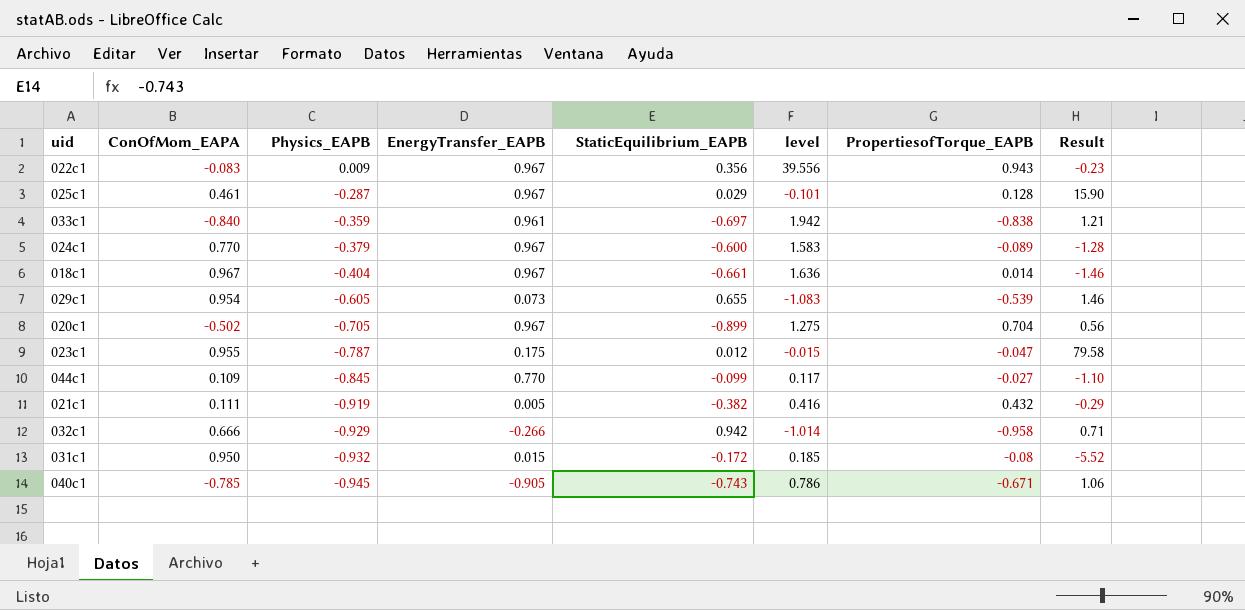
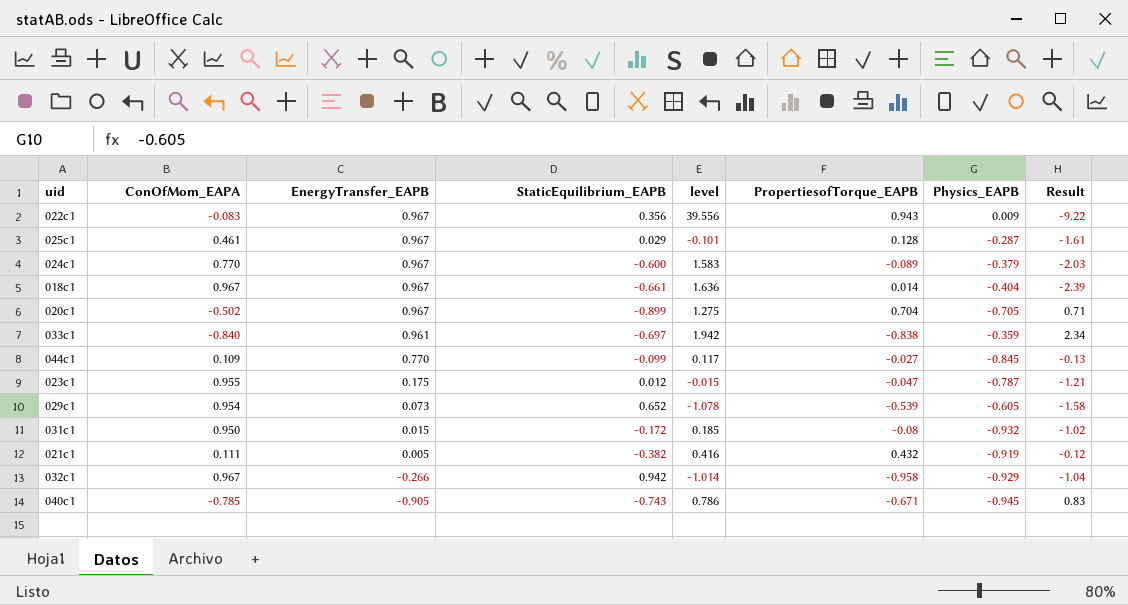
row order: Physics_EAPB descending -> EnergyTransfer_EAPB descending
column Physics_EAPB | position: 3 -> 7
column Result | formula: [ConOfMom_EAPA] / [StaticEquilibrium_EAPB] -> [ConOfMom_EAPA] / [Physics_EAPB]
029c1 | StaticEquilibrium_EAPB: 0.655 -> 0.652
029c1 | level: -1.083 -> -1.078
032c1 | ConOfMom_EAPA: 0.666 -> 0.967

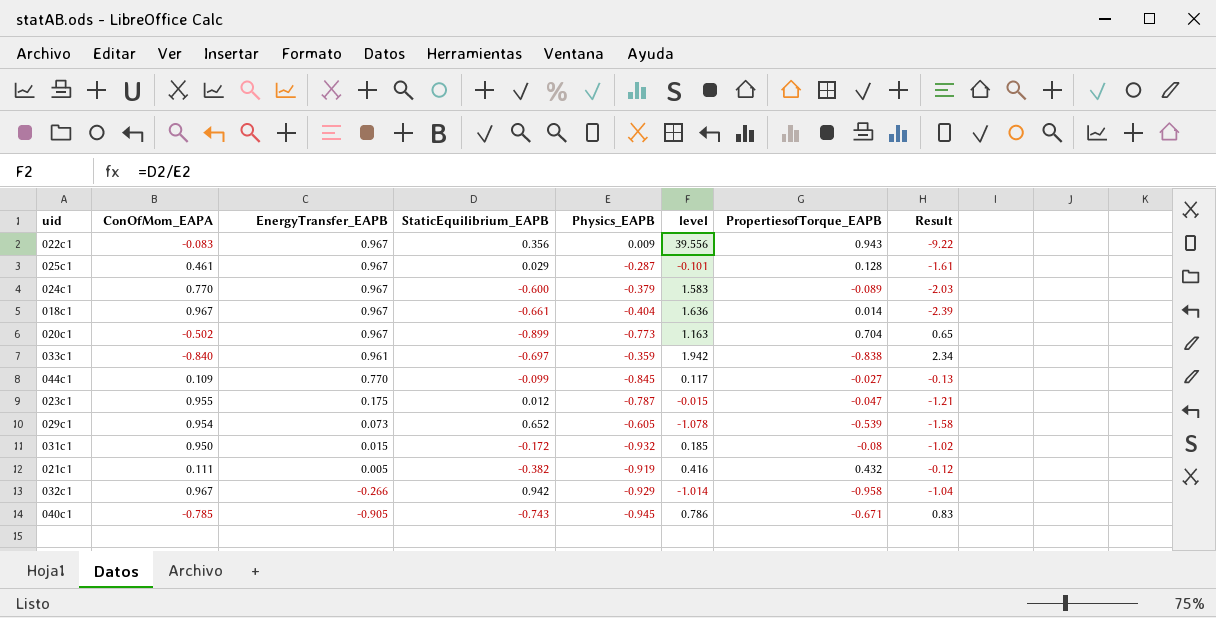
column Physics_EAPB | position: 7 -> 5
020c1 | Physics_EAPB: -0.705 -> -0.773
020c1 | level: 1.275 -> 1.163
020c1 | Result: 0.71 -> 0.65

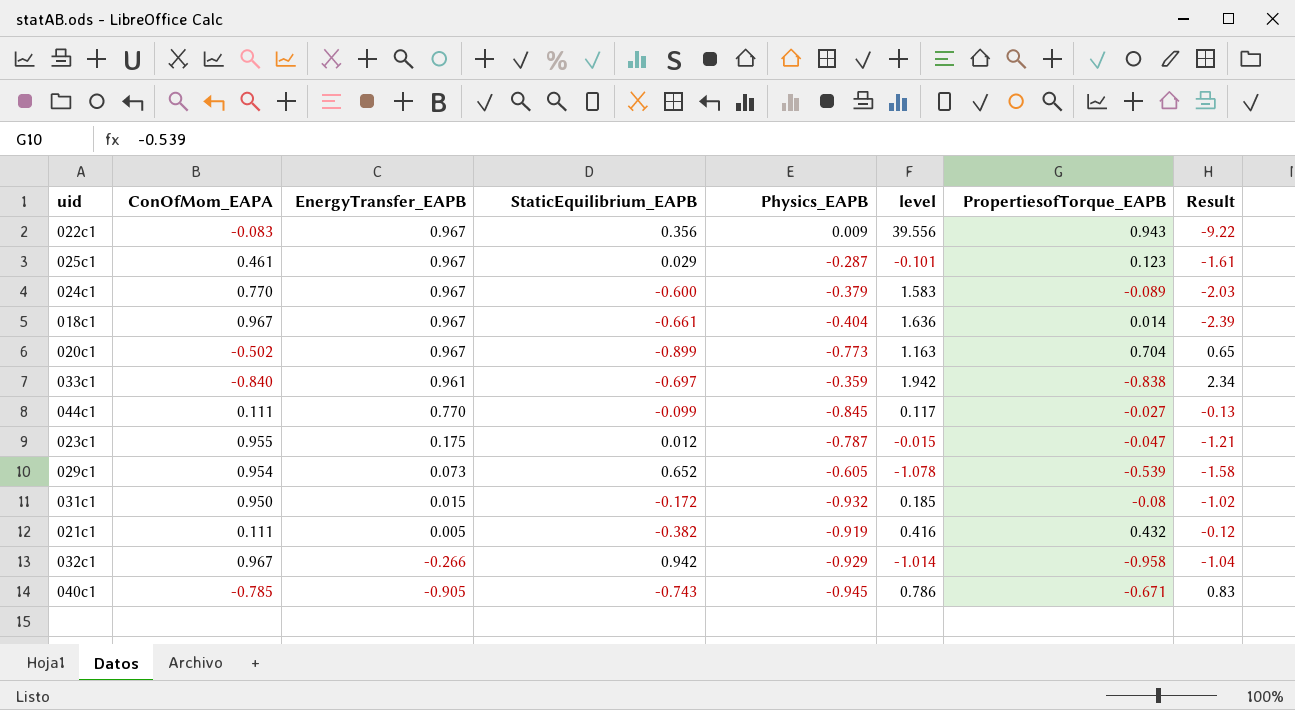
025c1 | PropertiesofTorque_EAPB: 0.128 -> 0.123
044c1 | ConOfMom_EAPA: 0.109 -> 0.111

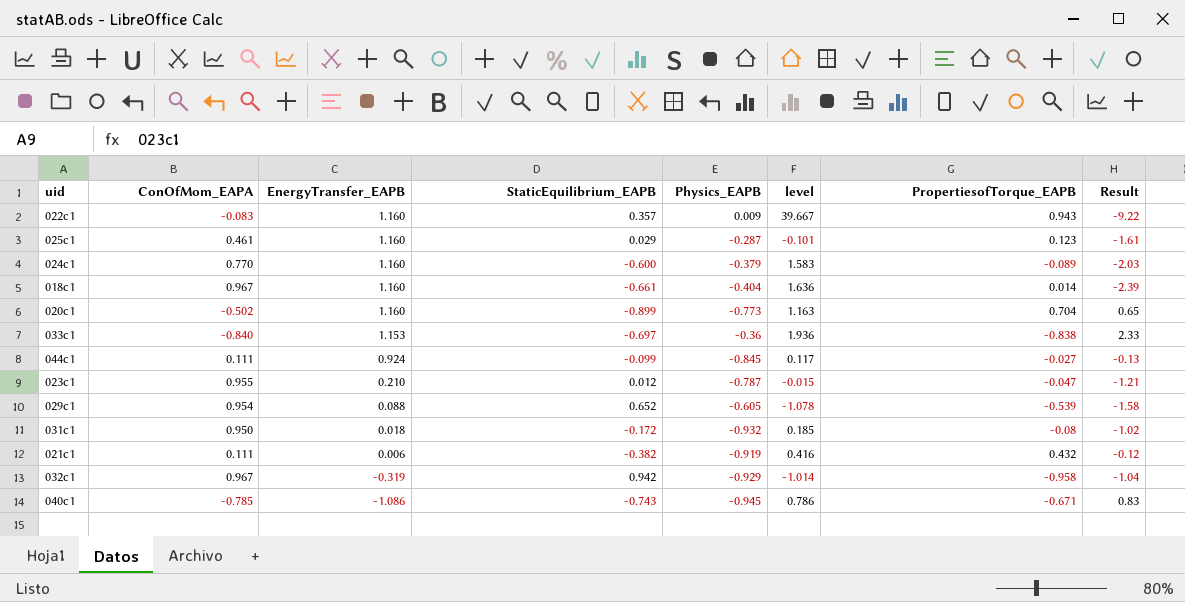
022c1 | EnergyTransfer_EAPB: 0.967 -> 1.160
022c1 | StaticEquilibrium_EAPB: 0.356 -> 0.357
022c1 | level: 39.556 -> 39.667
025c1 | EnergyTransfer_EAPB: 0.967 -> 1.160
024c1 | EnergyTransfer_EAPB: 0.967 -> 1.160
018c1 | EnergyTransfer_EAPB: 0.967 -> 1.160
020c1 | EnergyTransfer_EAPB: 0.967 -> 1.160
033c1 | EnergyTransfer_EAPB: 0.961 -> 1.153
033c1 | Physics_EAPB: -0.359 -> -0.36
033c1 | level: 1.942 -> 1.936
033c1 | Result: 2.34 -> 2.33
044c1 | EnergyTransfer_EAPB: 0.770 -> 0.924
023c1 | EnergyTransfer_EAPB: 0.175 -> 0.210
029c1 | EnergyTransfer_EAPB: 0.073 -> 0.088
031c1 | EnergyTransfer_EAPB: 0.015 -> 0.018
021c1 | EnergyTransfer_EAPB: 0.005 -> 0.006
032c1 | EnergyTransfer_EAPB: -0.266 -> -0.319
040c1 | EnergyTransfer_EAPB: -0.905 -> -1.086

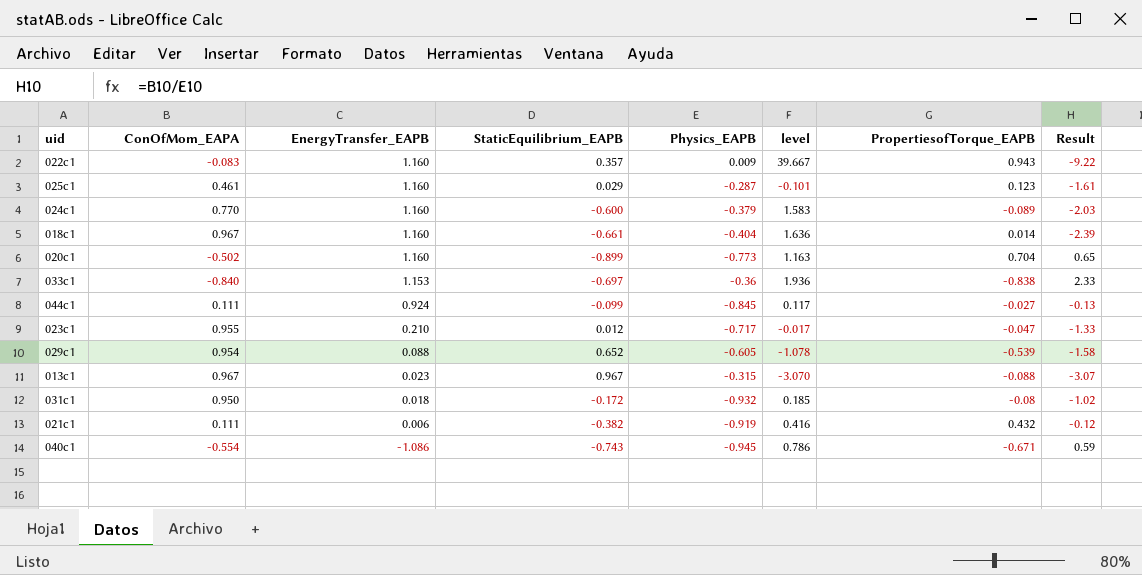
row 032c1: 0.967 | -0.319 | 0.942 | -0.929 | -1.014 | -0.958 | -1.04 -> none
023c1 | Physics_EAPB: -0.787 -> -0.717
023c1 | level: -0.015 -> -0.017
023c1 | Result: -1.21 -> -1.33
row 013c1: none -> 0.967 | 0.023 | 0.967 | -0.315 | -3.070 | -0.088 | -3.07
040c1 | ConOfMom_EAPA: -0.785 -> -0.554
040c1 | Result: 0.83 -> 0.59

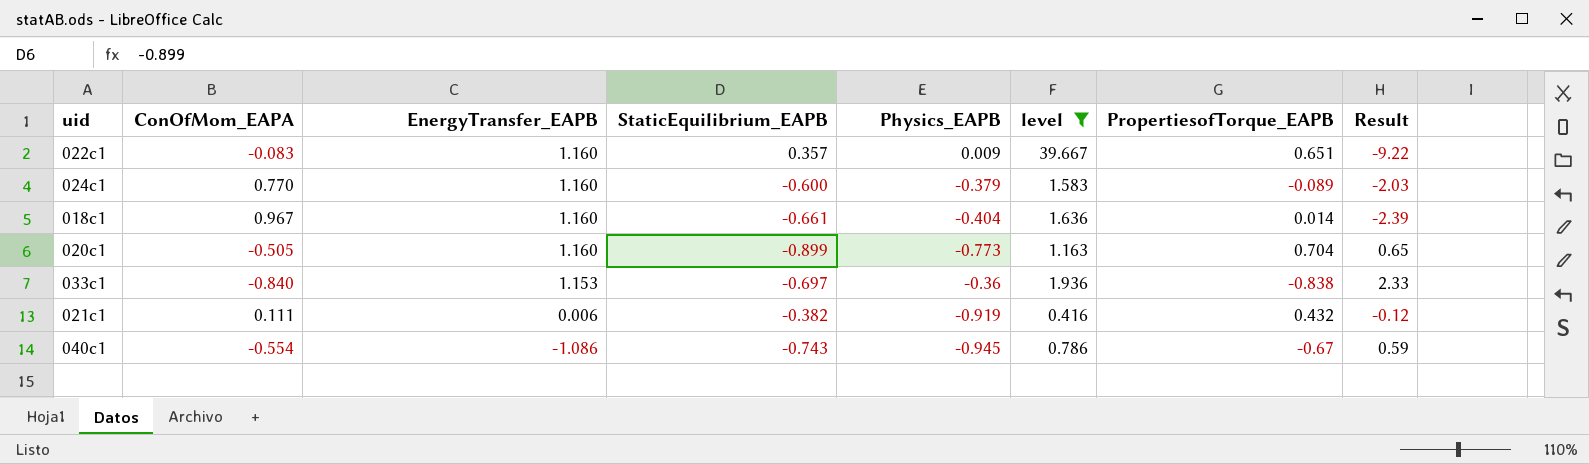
filter: none -> level >= 0.416
022c1 | PropertiesofTorque_EAPB: 0.943 -> 0.651
020c1 | ConOfMom_EAPA: -0.502 -> -0.505
040c1 | PropertiesofTorque_EAPB: -0.671 -> -0.67

